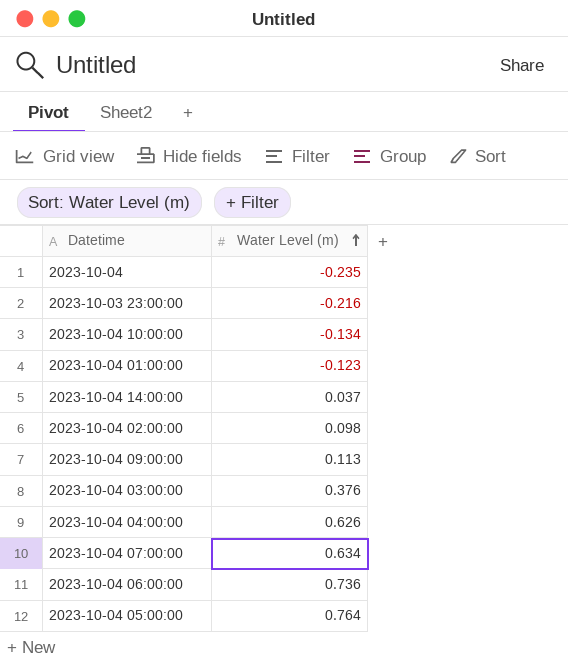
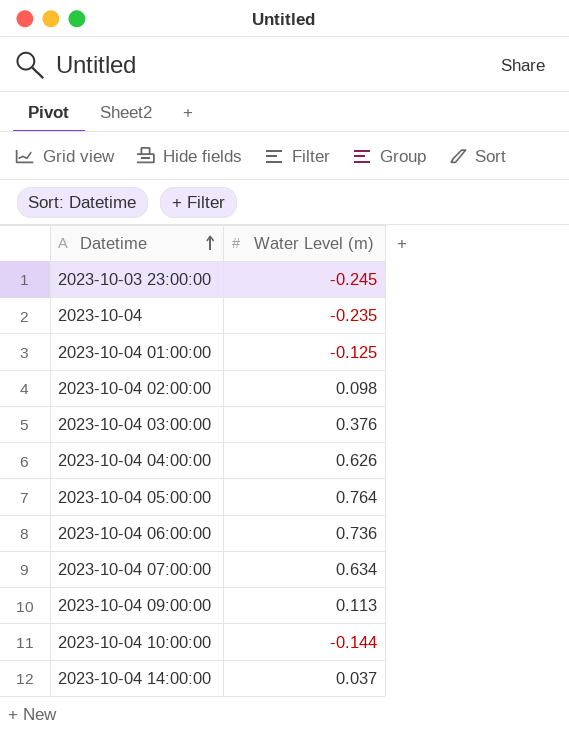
row order: Water Level (m) ascending -> Datetime ascending
2023-10-03 23:00:00 | Water Level (m): -0.216 -> -0.245
2023-10-04 01:00:00 | Water Level (m): -0.123 -> -0.125
2023-10-04 10:00:00 | Water Level (m): -0.134 -> -0.144

